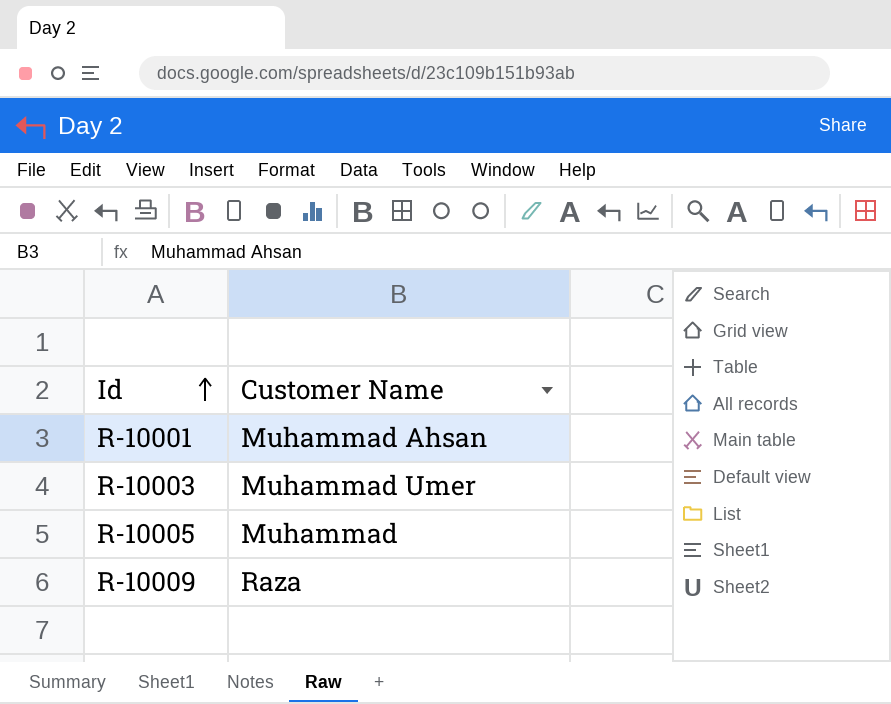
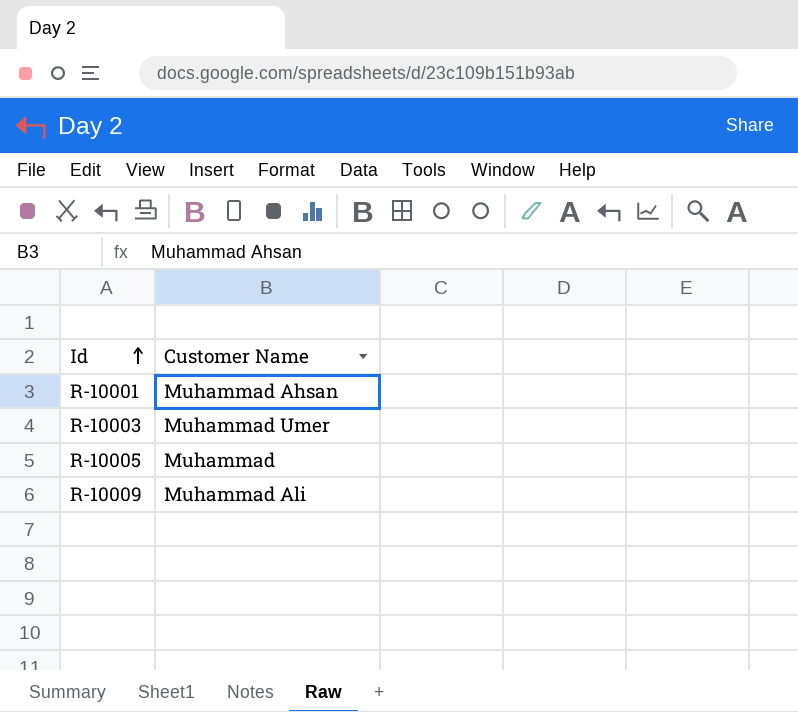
R-10009 | Customer Name: Raza -> Muhammad Ali

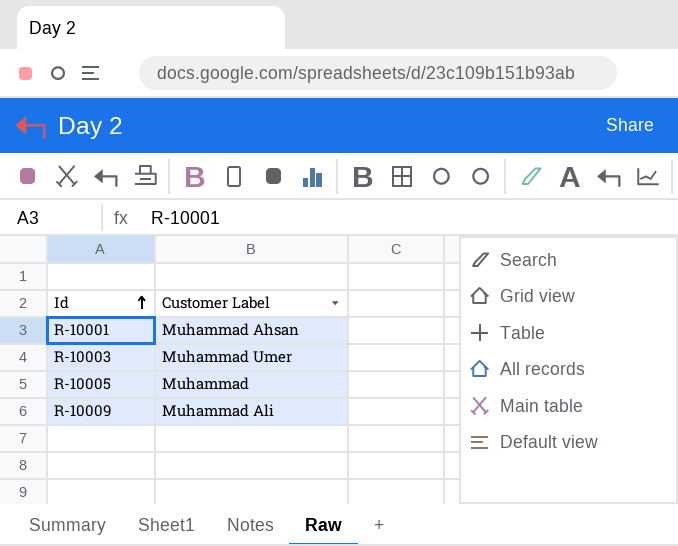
column name: Customer Name -> Customer Label

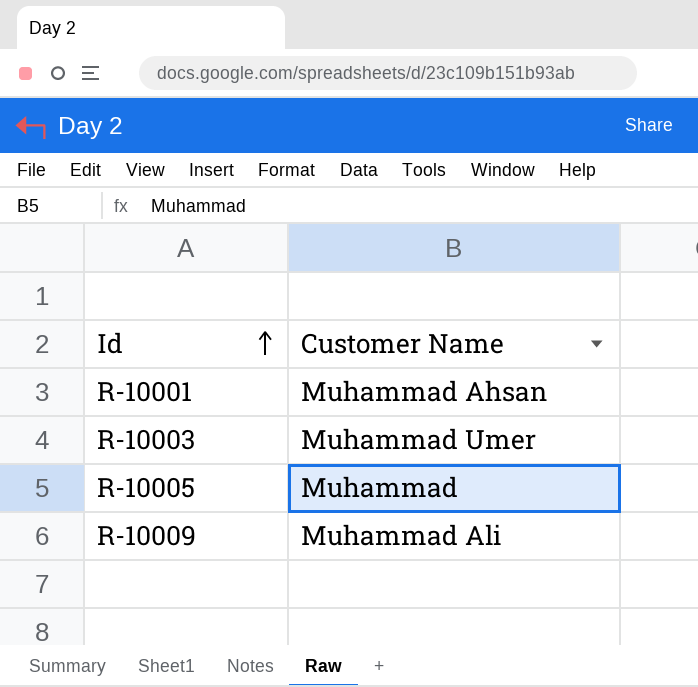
column name: Customer Label -> Customer Name

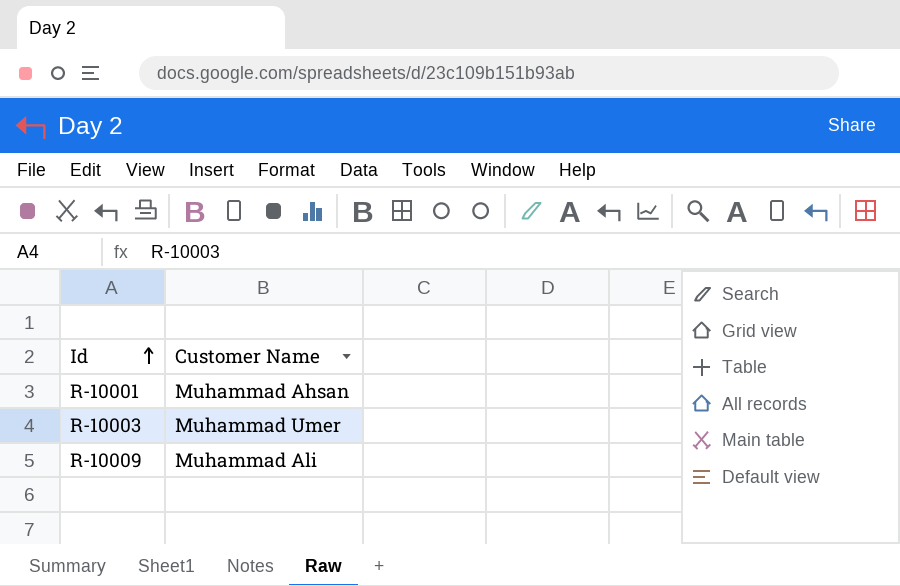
row R-10005: Muhammad -> none

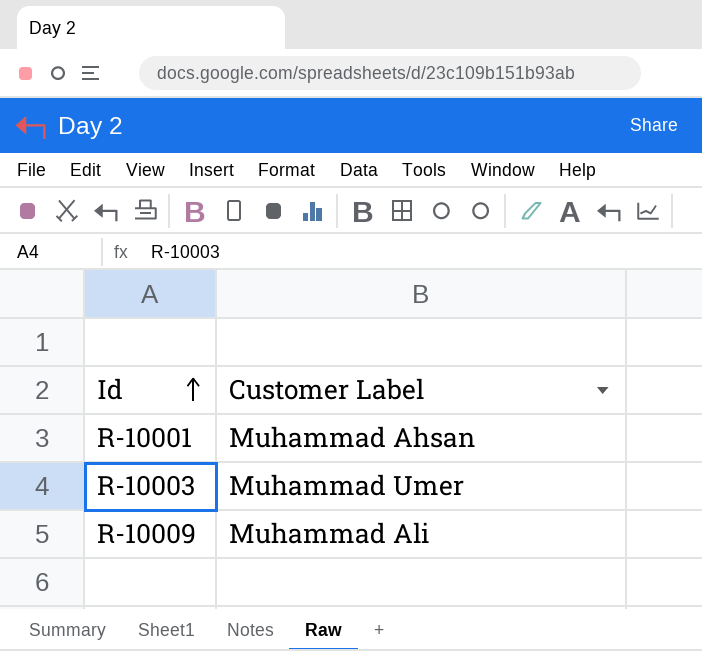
column name: Customer Name -> Customer Label

